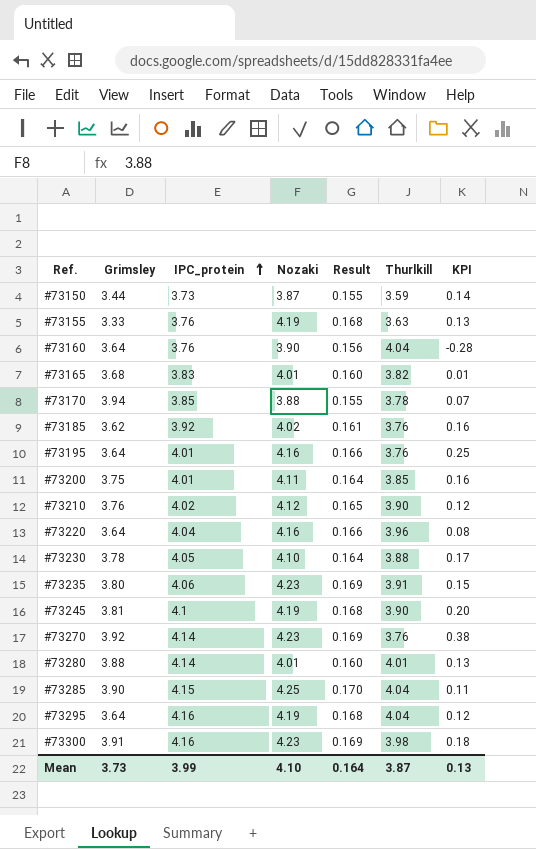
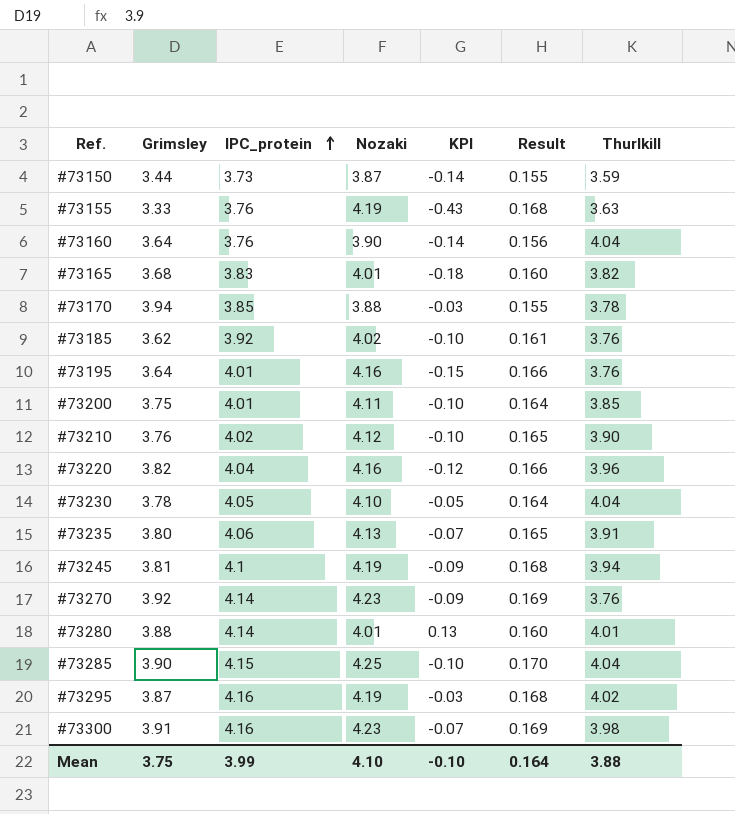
column KPI | formula: [IPC_protein] - [Thurlkill] -> [IPC_protein] - [Nozaki]
column KPI | position: 7 -> 5
#73220 | Grimsley: 3.64 -> 3.82
#73230 | Thurlkill: 3.88 -> 4.04
#73235 | Nozaki: 4.23 -> 4.13
#73235 | Result: 0.169 -> 0.165
#73245 | Thurlkill: 3.90 -> 3.94
#73295 | Grimsley: 3.64 -> 3.87
#73295 | Thurlkill: 4.04 -> 4.02
Mean | Grimsley: 3.73 -> 3.75
Mean | KPI: 0.13 -> -0.10
Mean | Thurlkill: 3.87 -> 3.88

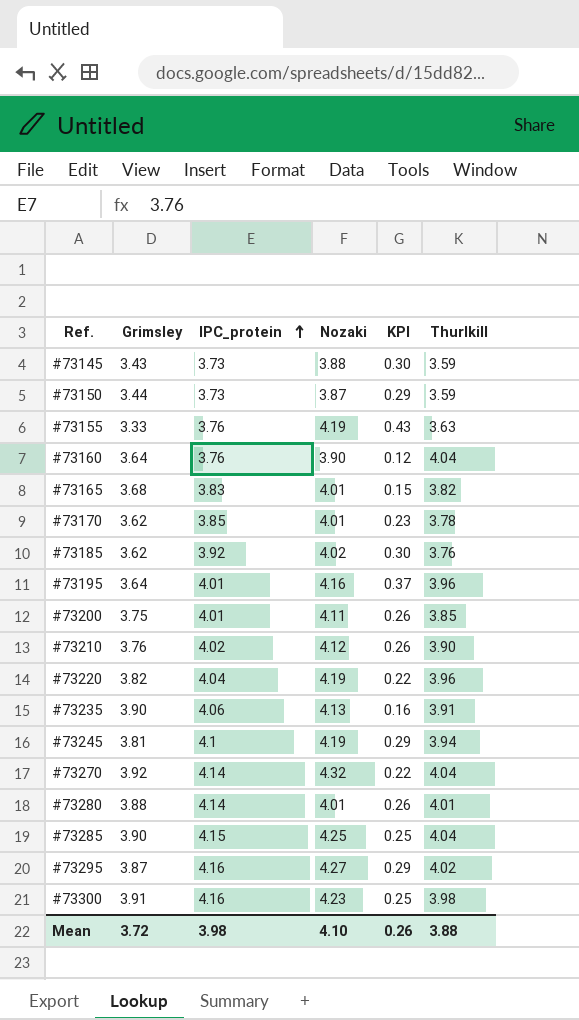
column Result | formula: [Nozaki] * 0.04 -> none
column KPI | formula: [IPC_protein] - [Nozaki] -> [IPC_protein] - [Grimsley]
row #73230: 3.78 | 4.05 | 4.10 | -0.05 | 0.164 | 4.04 -> none
row #73145: none -> 3.43 | 3.73 | 3.88 | 0.30 | 3.59
#73170 | Grimsley: 3.94 -> 3.62
#73170 | Nozaki: 3.88 -> 4.01
#73195 | Thurlkill: 3.76 -> 3.96
#73220 | Nozaki: 4.16 -> 4.19
#73235 | Grimsley: 3.80 -> 3.90
#73270 | Nozaki: 4.23 -> 4.32
#73270 | Thurlkill: 3.76 -> 4.04
#73295 | Nozaki: 4.19 -> 4.27
Mean | Grimsley: 3.75 -> 3.72
Mean | IPC_protein: 3.99 -> 3.98
Mean | KPI: -0.10 -> 0.26

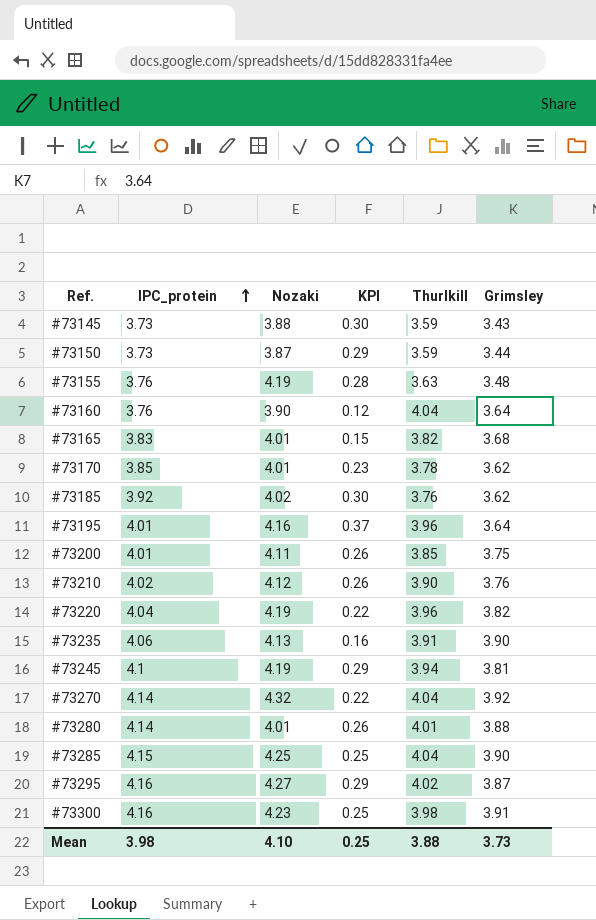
column Grimsley | position: 2 -> 6
#73155 | KPI: 0.43 -> 0.28
#73155 | Grimsley: 3.33 -> 3.48
Mean | KPI: 0.26 -> 0.25
Mean | Grimsley: 3.72 -> 3.73

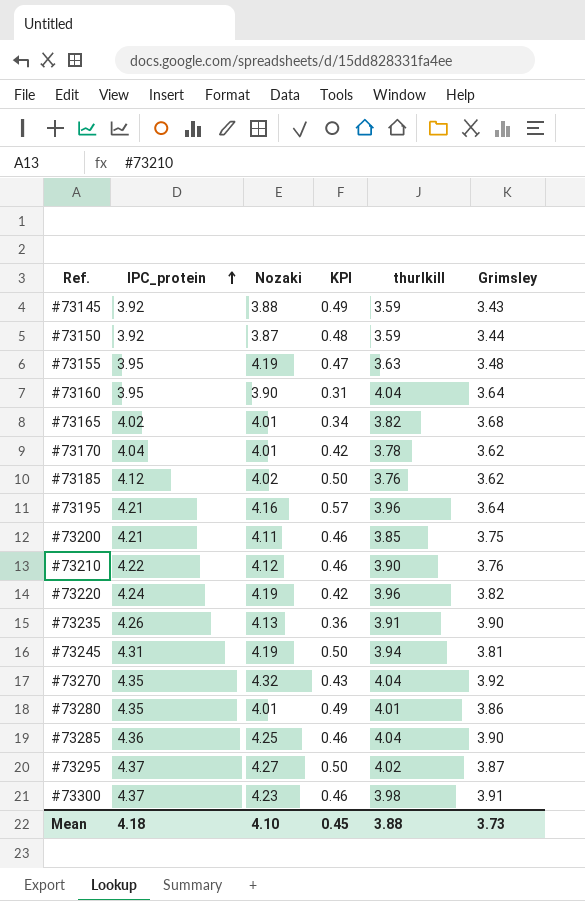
column name: Thurlkill -> thurlkill
#73145 | IPC_protein: 3.73 -> 3.92
#73145 | KPI: 0.30 -> 0.49
#73150 | IPC_protein: 3.73 -> 3.92
#73150 | KPI: 0.29 -> 0.48
#73155 | IPC_protein: 3.76 -> 3.95
#73155 | KPI: 0.28 -> 0.47
#73160 | IPC_protein: 3.76 -> 3.95
#73160 | KPI: 0.12 -> 0.31
#73165 | IPC_protein: 3.83 -> 4.02
#73165 | KPI: 0.15 -> 0.34
#73170 | IPC_protein: 3.85 -> 4.04
#73170 | KPI: 0.23 -> 0.42
#73185 | IPC_protein: 3.92 -> 4.12
#73185 | KPI: 0.30 -> 0.50
#73195 | IPC_protein: 4.01 -> 4.21
#73195 | KPI: 0.37 -> 0.57
#73200 | IPC_protein: 4.01 -> 4.21
#73200 | KPI: 0.26 -> 0.46
#73210 | IPC_protein: 4.02 -> 4.22
#73210 | KPI: 0.26 -> 0.46
#73220 | IPC_protein: 4.04 -> 4.24
#73220 | KPI: 0.22 -> 0.42
#73235 | IPC_protein: 4.06 -> 4.26
#73235 | KPI: 0.16 -> 0.36
#73245 | IPC_protein: 4.1 -> 4.31
#73245 | KPI: 0.29 -> 0.50
#73270 | IPC_protein: 4.14 -> 4.35
#73270 | KPI: 0.22 -> 0.43
#73280 | IPC_protein: 4.14 -> 4.35
#73280 | KPI: 0.26 -> 0.49
#73280 | Grimsley: 3.88 -> 3.86
#73285 | IPC_protein: 4.15 -> 4.36
#73285 | KPI: 0.25 -> 0.46
#73295 | IPC_protein: 4.16 -> 4.37
#73295 | KPI: 0.29 -> 0.50
#73300 | IPC_protein: 4.16 -> 4.37
#73300 | KPI: 0.25 -> 0.46
Mean | IPC_protein: 3.98 -> 4.18
Mean | KPI: 0.25 -> 0.45

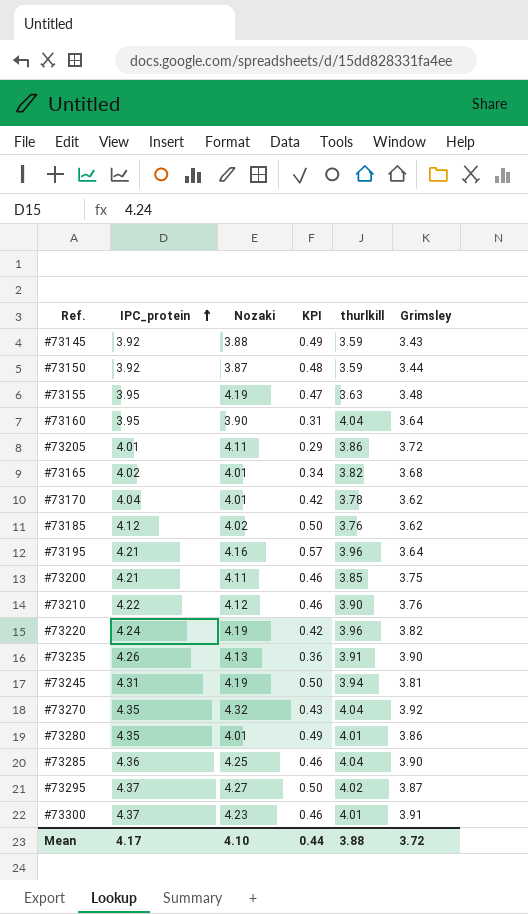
row #73205: none -> 4.01 | 4.11 | 0.29 | 3.86 | 3.72
#73300 | thurlkill: 3.98 -> 4.01
Mean | IPC_protein: 4.18 -> 4.17
Mean | KPI: 0.45 -> 0.44
Mean | Grimsley: 3.73 -> 3.72

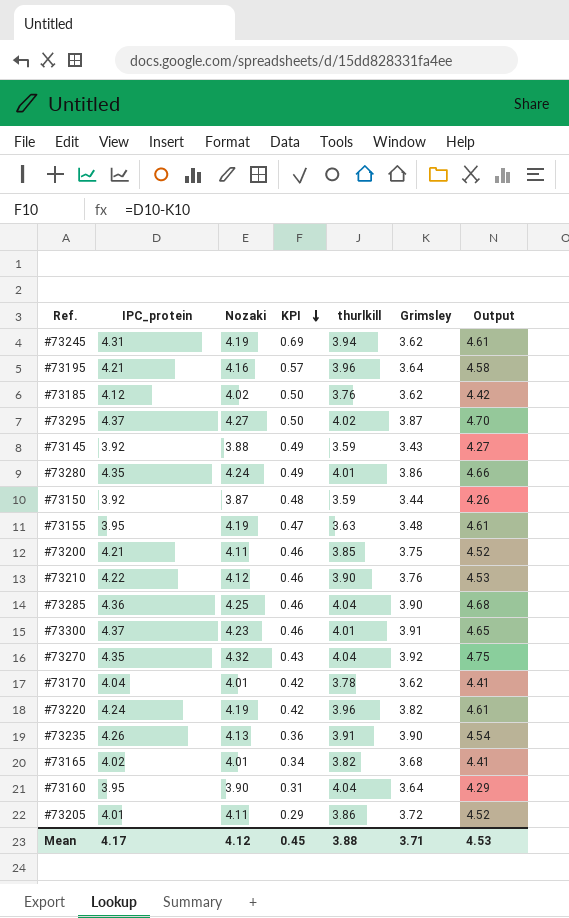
row order: IPC_protein ascending -> KPI descending
column Output | formula: none -> [Nozaki] * 1.1
#73245 | KPI: 0.50 -> 0.69
#73245 | Grimsley: 3.81 -> 3.62
#73280 | Nozaki: 4.01 -> 4.24
Mean | Nozaki: 4.10 -> 4.12
Mean | KPI: 0.44 -> 0.45
Mean | Grimsley: 3.72 -> 3.71

